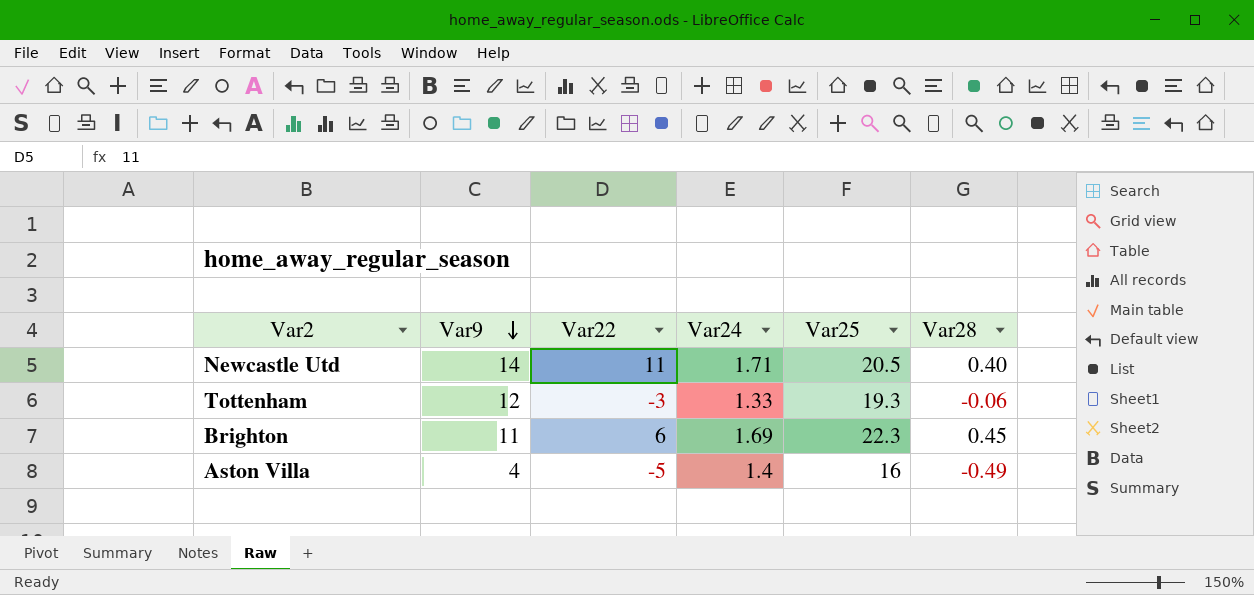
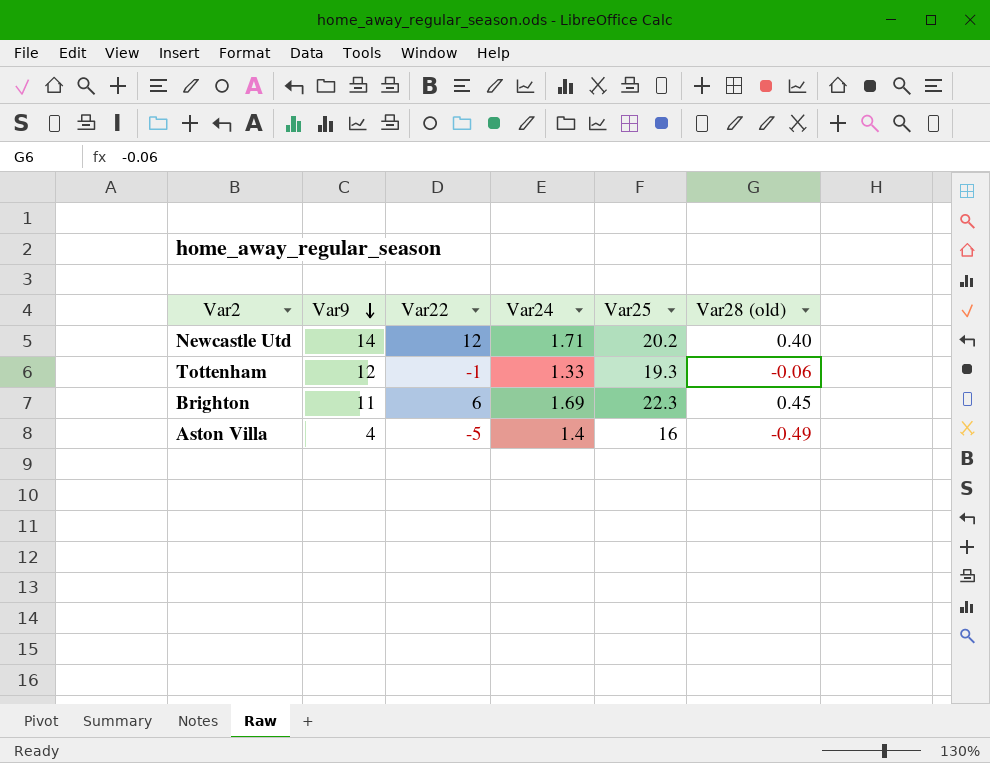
column name: Var28 -> Var28 (old)
Newcastle Utd | Var22: 11 -> 12
Newcastle Utd | Var25: 20.5 -> 20.2
Tottenham | Var22: -3 -> -1

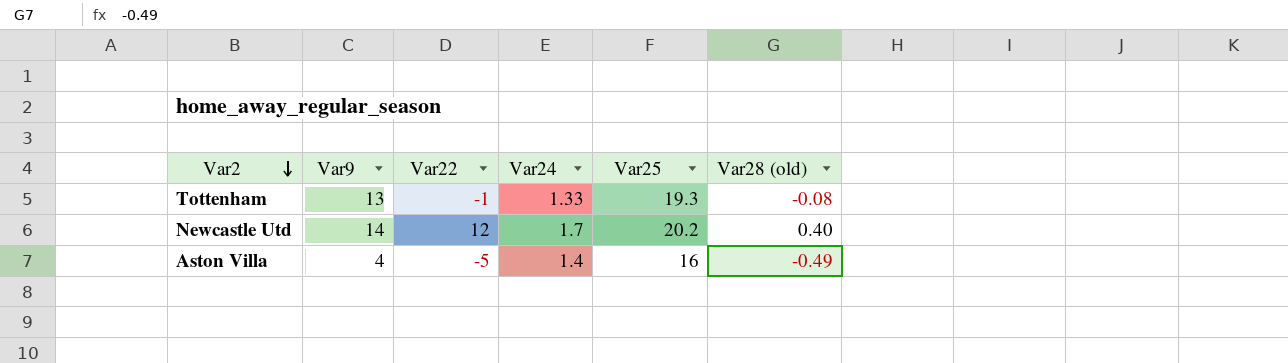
row order: Var9 descending -> Var2 descending
row Brighton: 11 | 6 | 1.69 | 22.3 | 0.45 -> none
Tottenham | Var9: 12 -> 13
Tottenham | Var28 (old): -0.06 -> -0.08
Newcastle Utd | Var24: 1.71 -> 1.7

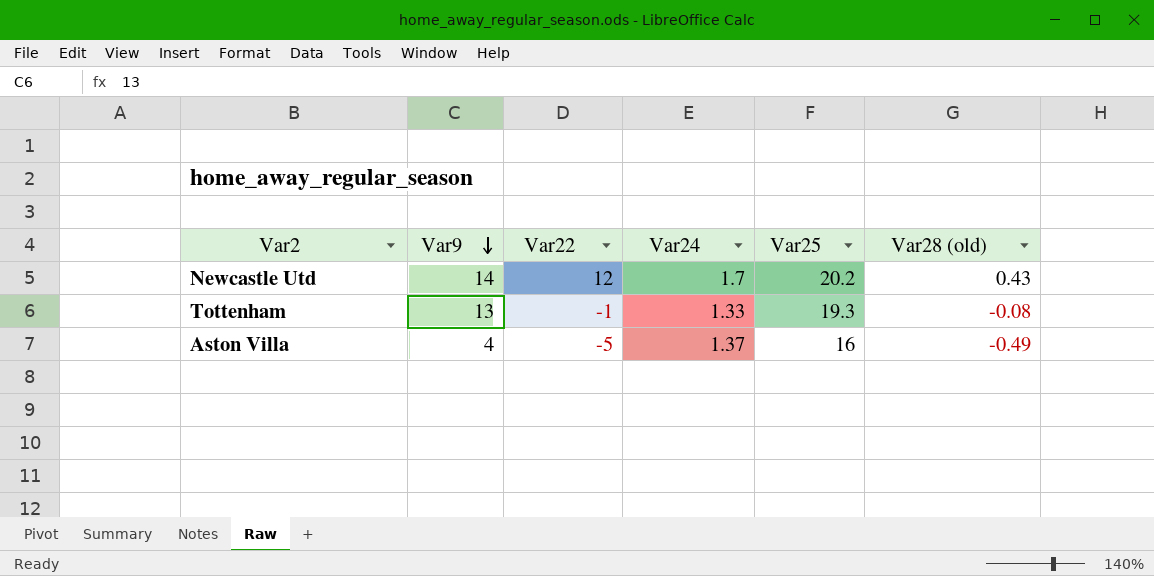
row order: Var2 descending -> Var9 descending
Newcastle Utd | Var28 (old): 0.40 -> 0.43
Aston Villa | Var24: 1.4 -> 1.37

